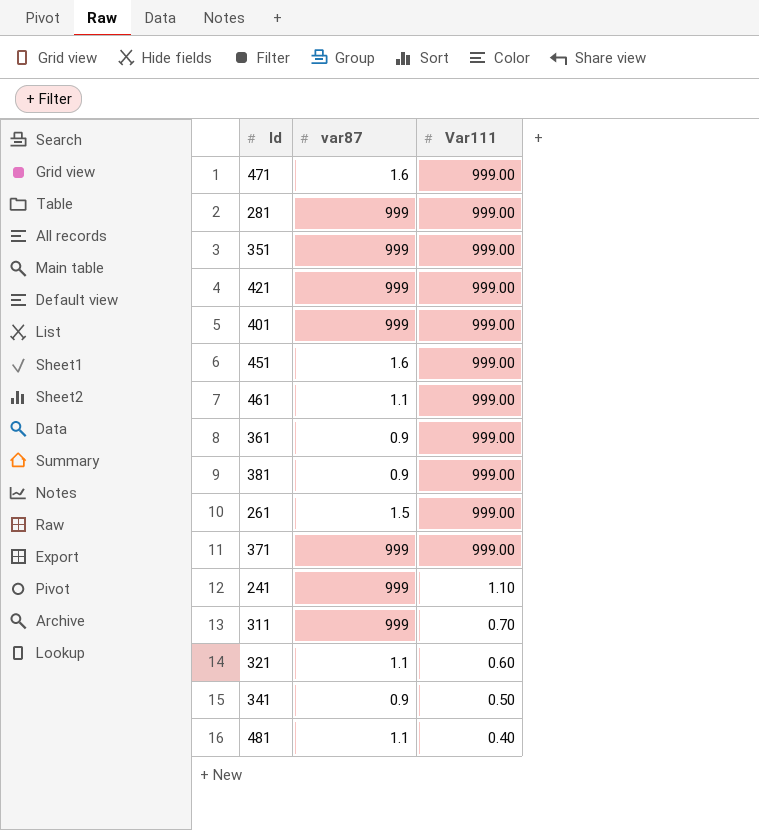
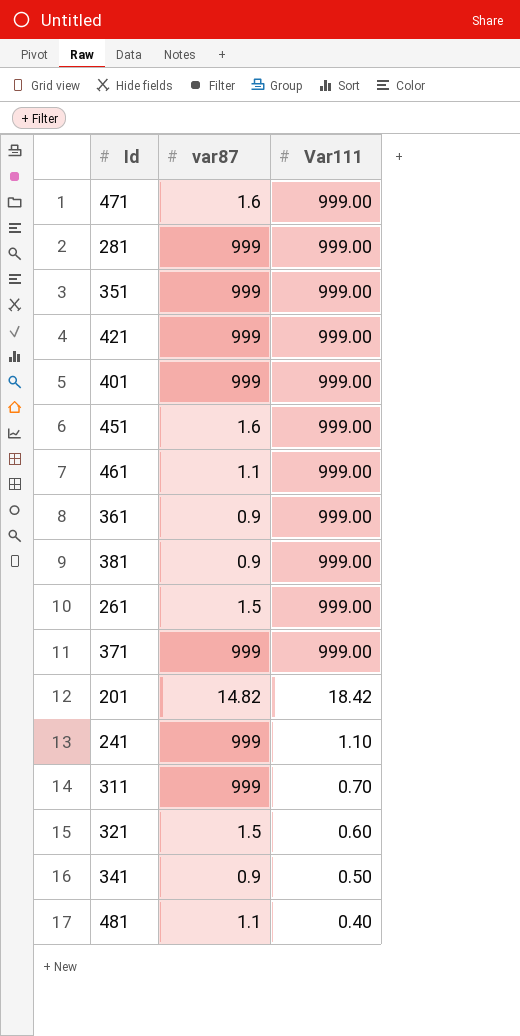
row 201: none -> 14.82 | 18.42
321 | var87: 1.1 -> 1.5

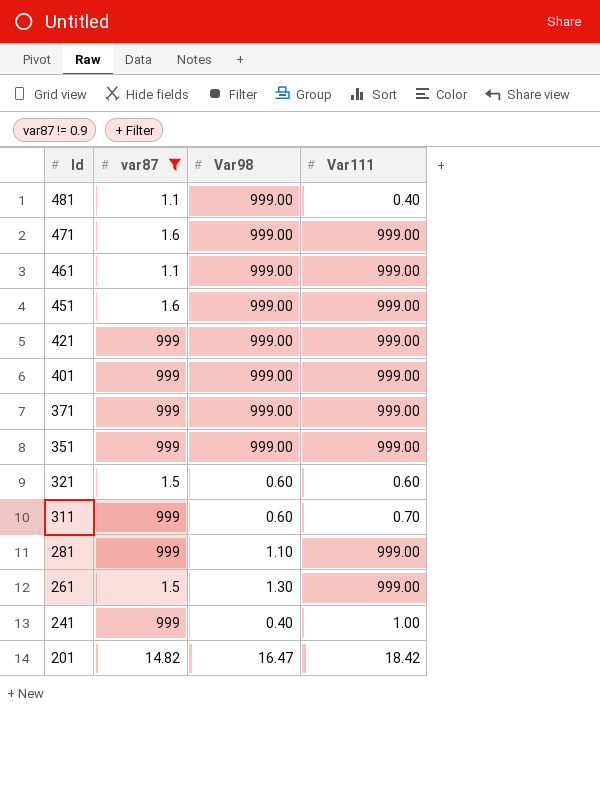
filter: none -> var87 != 0.9
row order: Var111 descending -> Id descending
column Var98 | position: none -> 3
241 | Var111: 1.10 -> 1.00

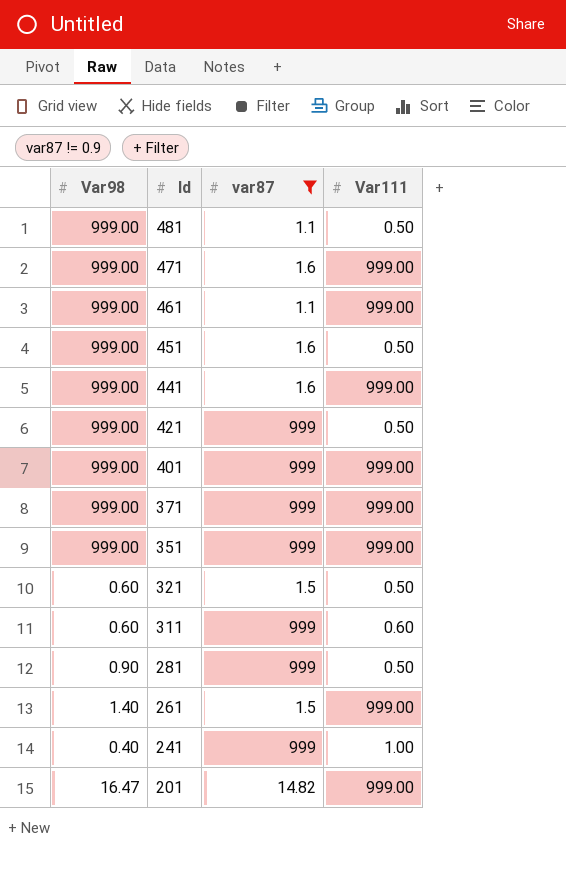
column Var98 | position: 3 -> 1
481 | Var111: 0.40 -> 0.50
451 | Var111: 999.00 -> 0.50
row 441: none -> 999.00 | 1.6 | 999.00
421 | Var111: 999.00 -> 0.50
321 | Var111: 0.60 -> 0.50
311 | Var111: 0.70 -> 0.60
281 | Var98: 1.10 -> 0.90
281 | Var111: 999.00 -> 0.50
261 | Var98: 1.30 -> 1.40
201 | Var111: 18.42 -> 999.00

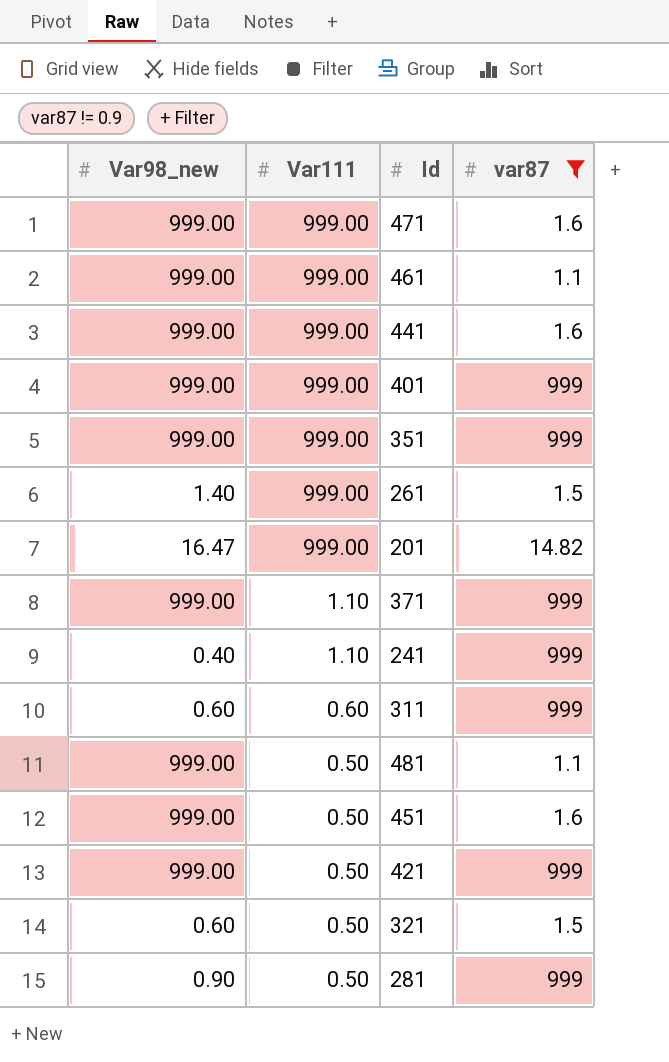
row order: Id descending -> Var111 descending
column name: Var98 -> Var98_new
column Var111 | position: 4 -> 2
371 | Var111: 999.00 -> 1.10
241 | Var111: 1.00 -> 1.10

